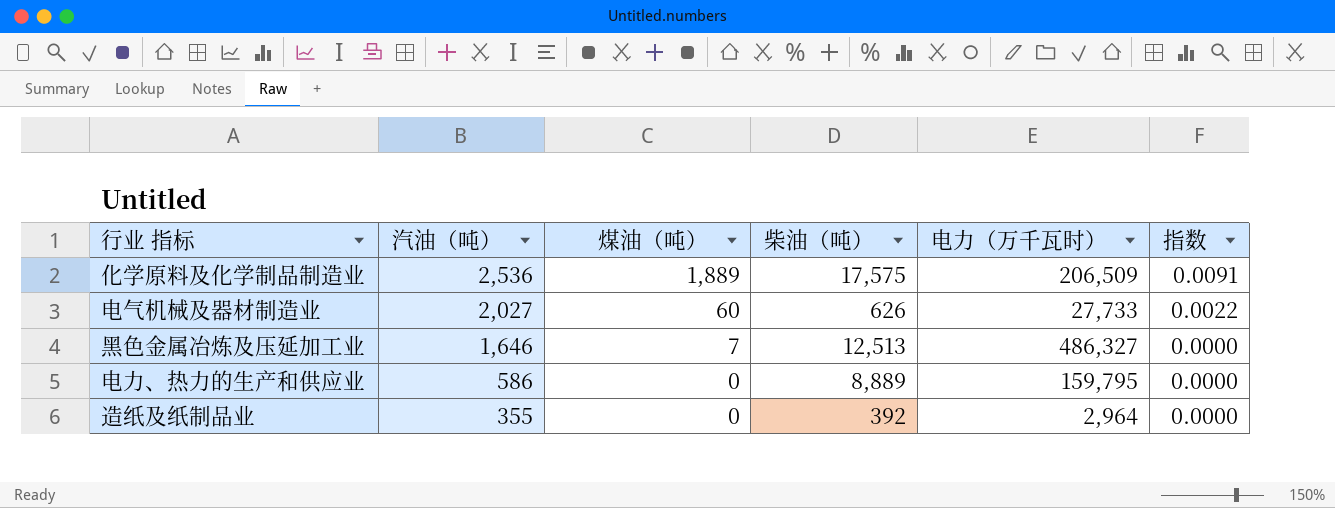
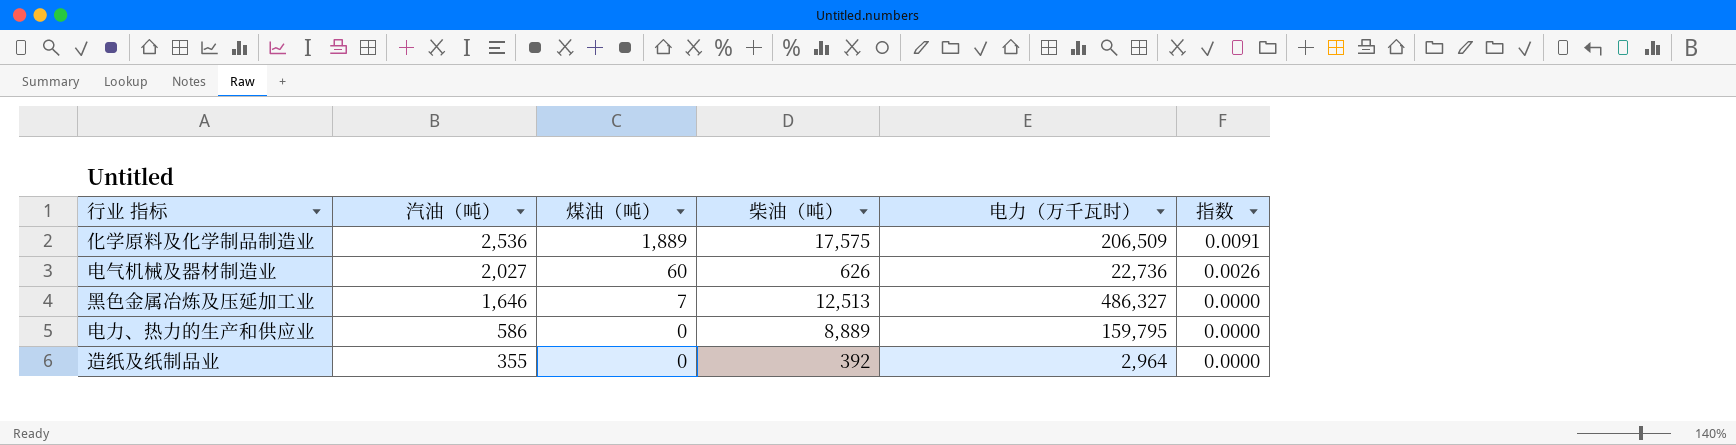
电气机械及器材制造业 | 电力（万千瓦时）: 27,733 -> 22,736
电气机械及器材制造业 | 指数: 0.0022 -> 0.0026

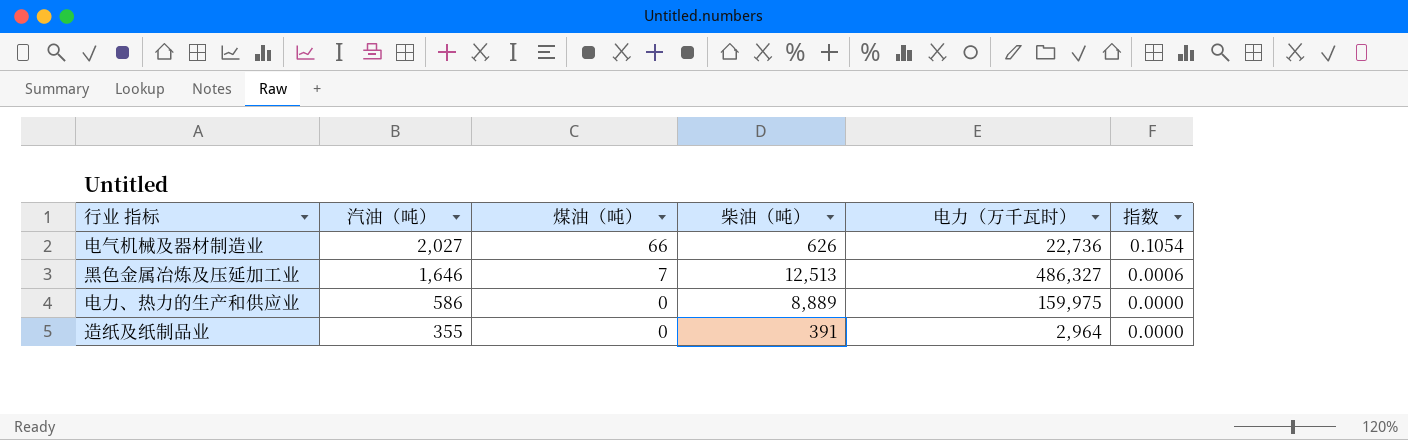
column 指数 | formula: [煤油（吨）] / [电力（万千瓦时）] -> [煤油（吨）] / [柴油（吨）]
row 化学原料及化学制品制造业: 2,536 | 1,889 | 17,575 | 206,509 | 0.0091 -> none
电气机械及器材制造业 | 煤油（吨）: 60 -> 66
电力、热力的生产和供应业 | 电力（万千瓦时）: 159,795 -> 159,975
造纸及纸制品业 | 柴油（吨）: 392 -> 391

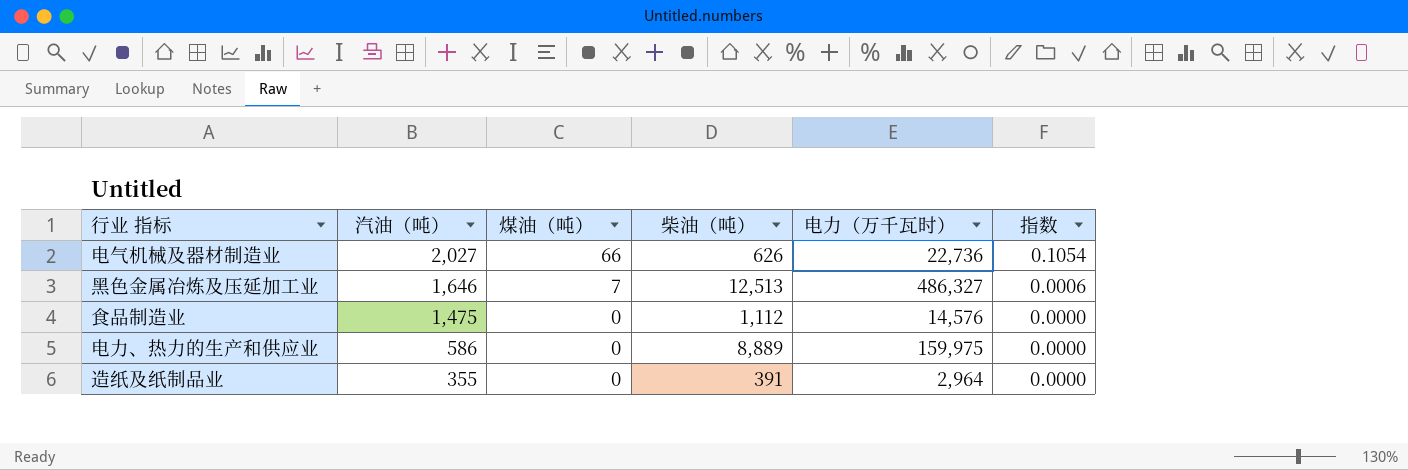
row 食品制造业: none -> 1,475 | 0 | 1,112 | 14,576 | 0.0000

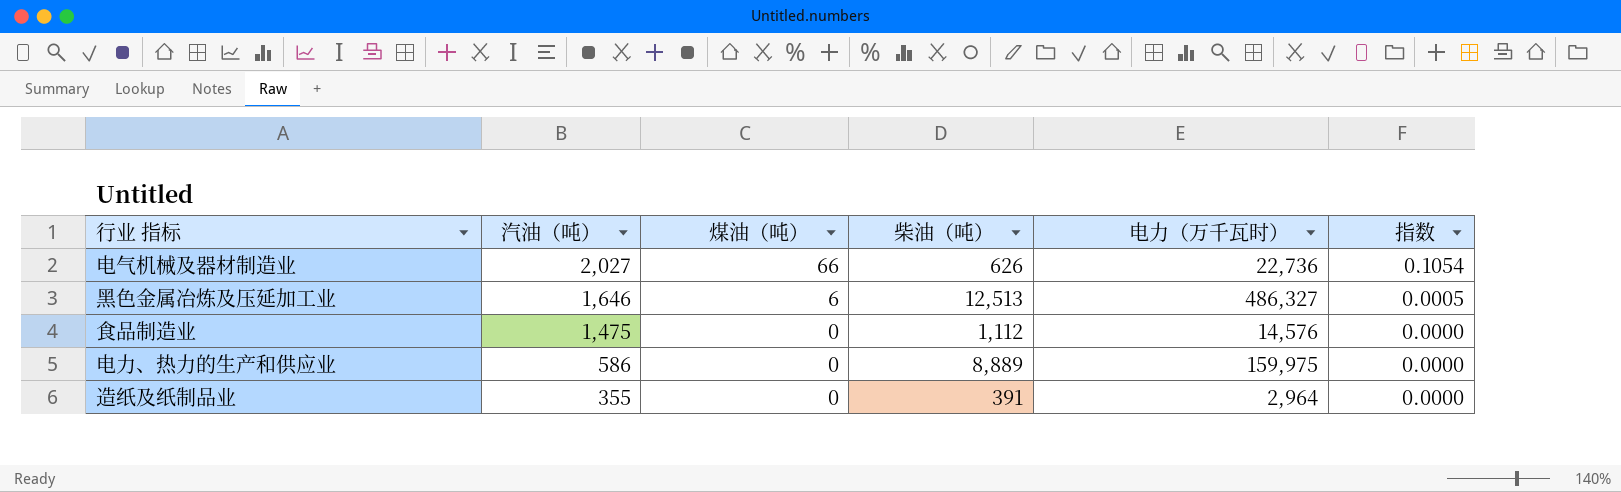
黑色金属冶炼及压延加工业 | 煤油（吨）: 7 -> 6
黑色金属冶炼及压延加工业 | 指数: 0.0006 -> 0.0005

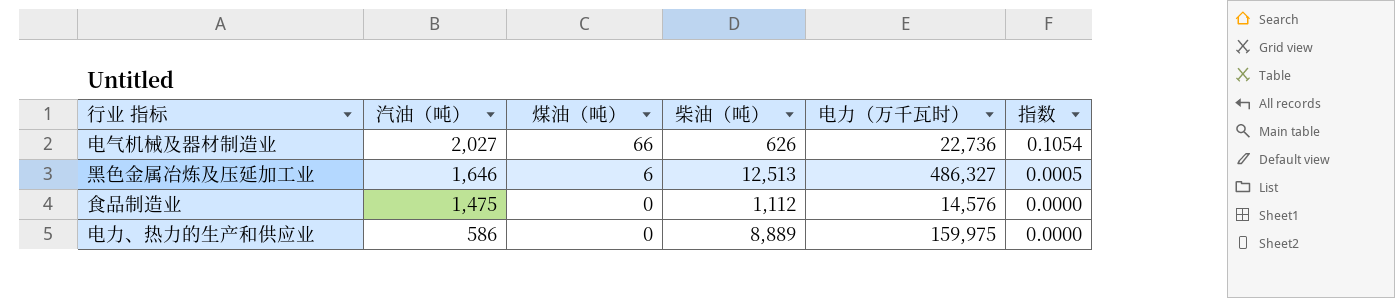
row 造纸及纸制品业: 355 | 0 | 391 | 2,964 | 0.0000 -> none

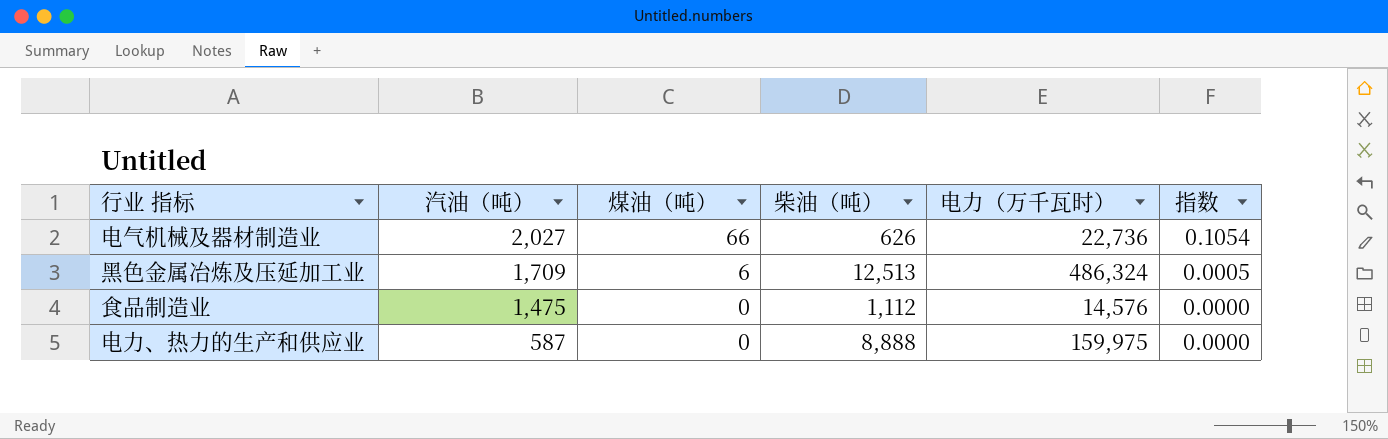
黑色金属冶炼及压延加工业 | 汽油（吨）: 1,646 -> 1,709
黑色金属冶炼及压延加工业 | 电力（万千瓦时）: 486,327 -> 486,324
电力、热力的生产和供应业 | 汽油（吨）: 586 -> 587
电力、热力的生产和供应业 | 柴油（吨）: 8,889 -> 8,888

